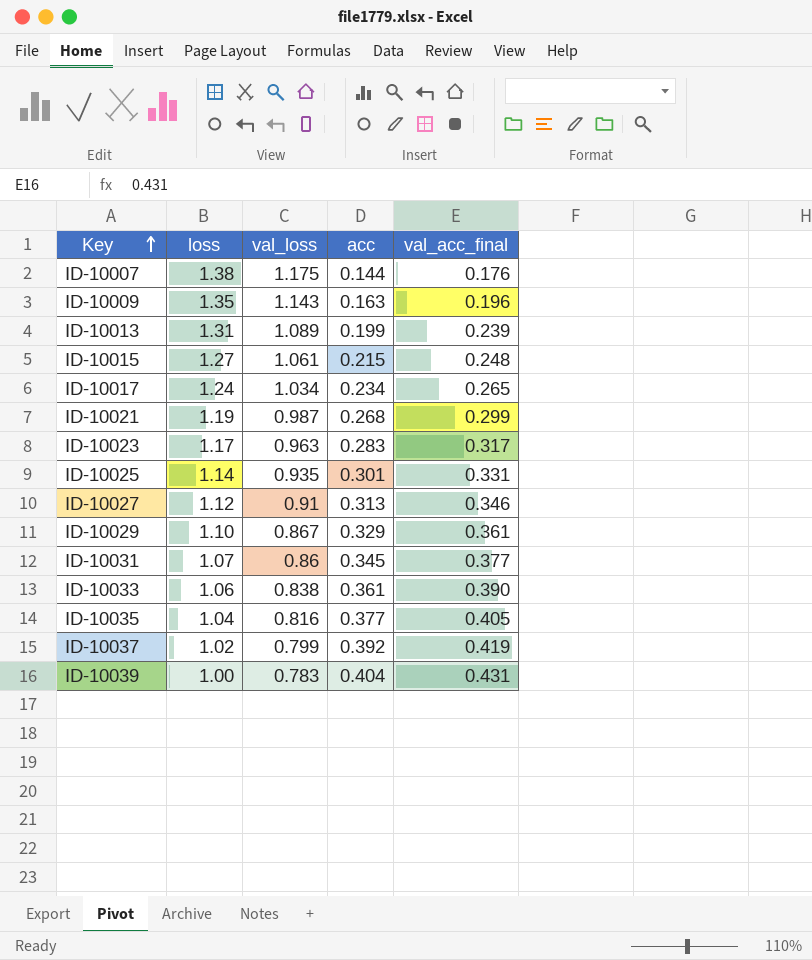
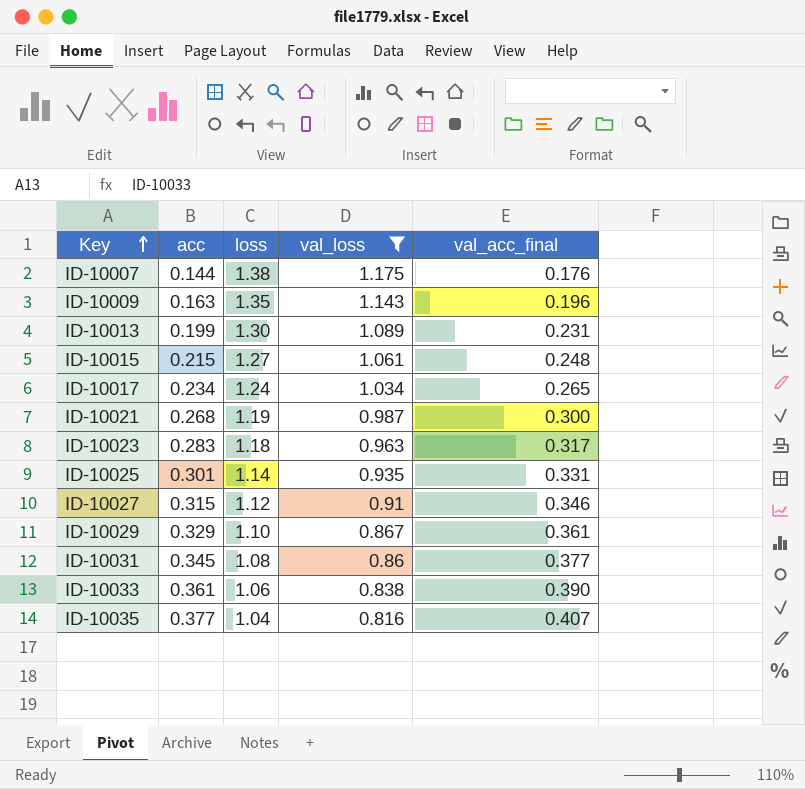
filter: none -> val_loss >= 0.816
column acc | position: 4 -> 2
ID-10013 | loss: 1.31 -> 1.30
ID-10013 | val_acc_final: 0.239 -> 0.231
ID-10021 | val_acc_final: 0.299 -> 0.300
ID-10023 | loss: 1.17 -> 1.18
ID-10027 | acc: 0.313 -> 0.315
ID-10031 | loss: 1.07 -> 1.08
ID-10035 | val_acc_final: 0.405 -> 0.407

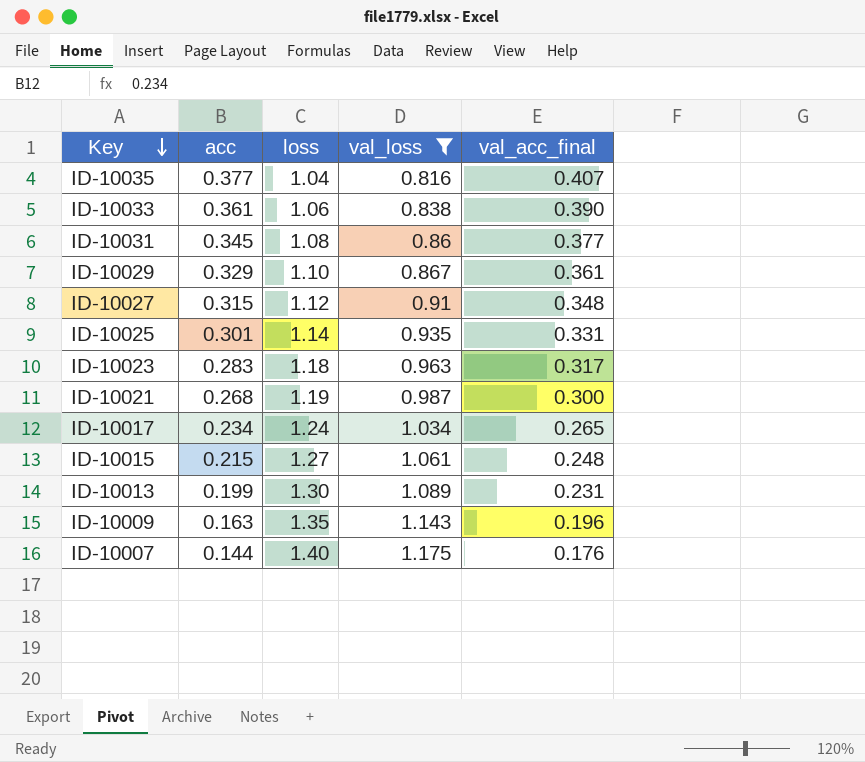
row order: Key ascending -> Key descending
ID-10027 | val_acc_final: 0.346 -> 0.348
ID-10007 | loss: 1.38 -> 1.40

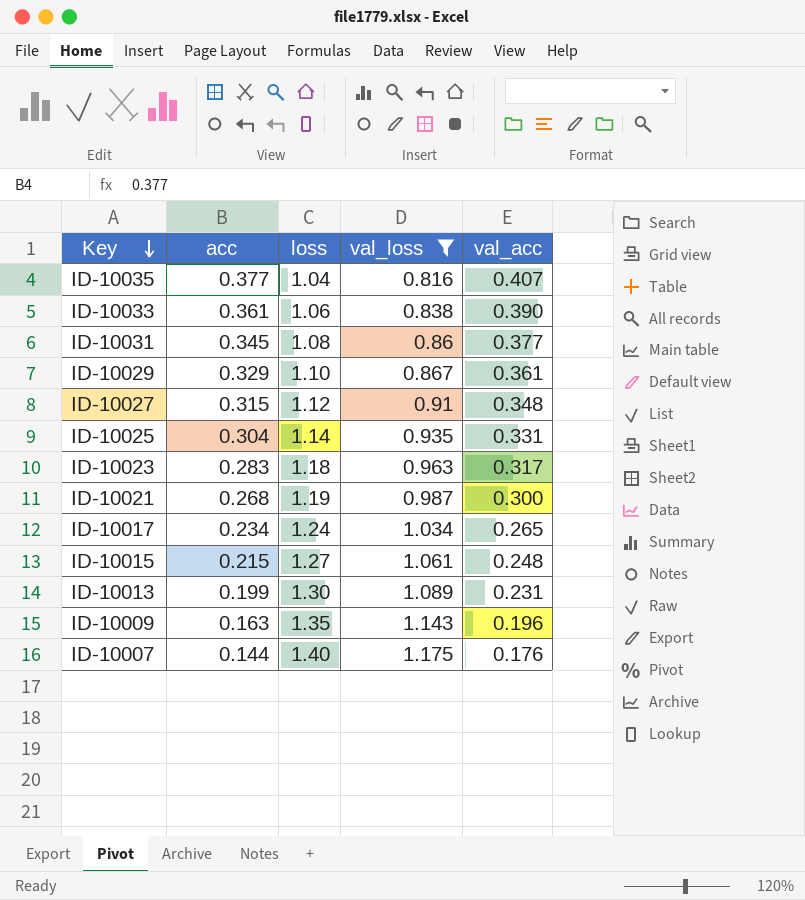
column name: val_acc_final -> val_acc
ID-10025 | acc: 0.301 -> 0.304

